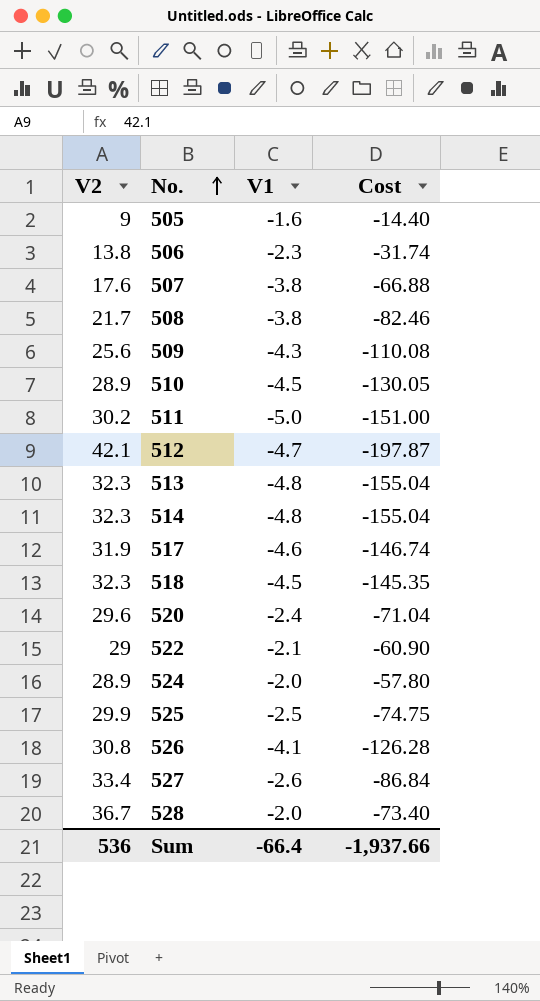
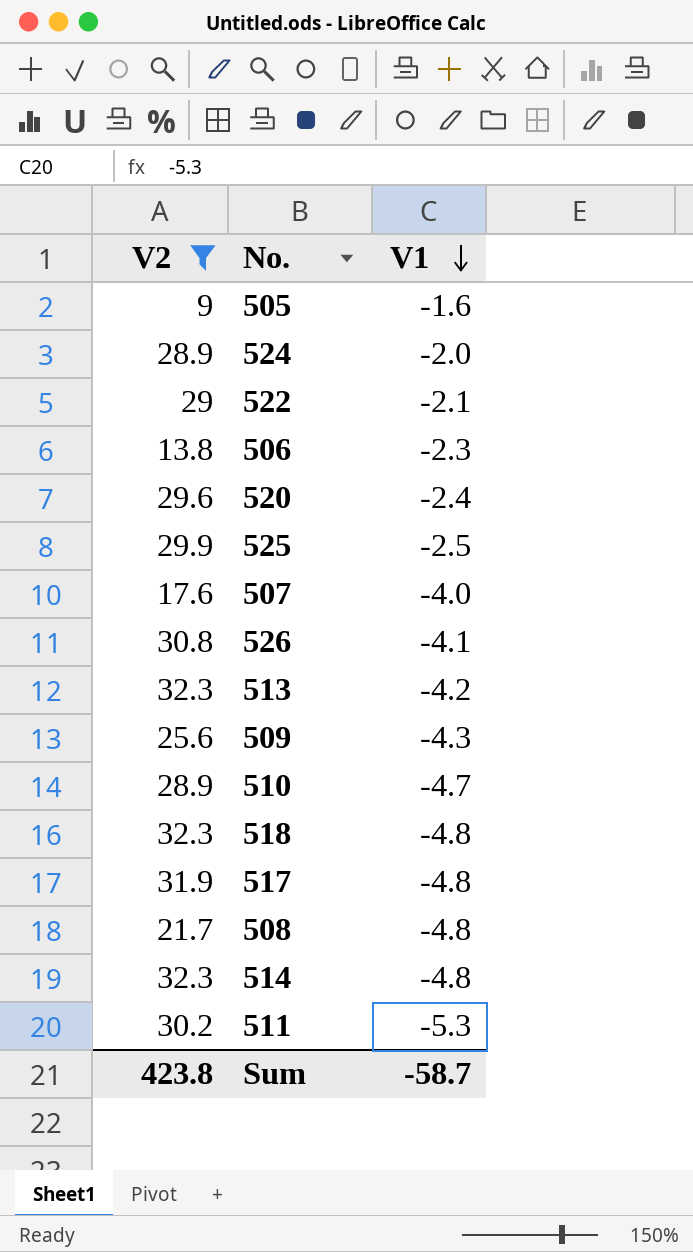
filter: none -> V2 <= 32.3
row order: No. ascending -> V1 descending
column Cost | formula: [V2] * [V1] -> none
507 | V1: -3.8 -> -4.0
513 | V1: -4.8 -> -4.2
510 | V1: -4.5 -> -4.7
518 | V1: -4.5 -> -4.8
517 | V1: -4.6 -> -4.8
508 | V1: -3.8 -> -4.8
511 | V1: -5.0 -> -5.3
Sum | V2: 536 -> 423.8
Sum | V1: -66.4 -> -58.7

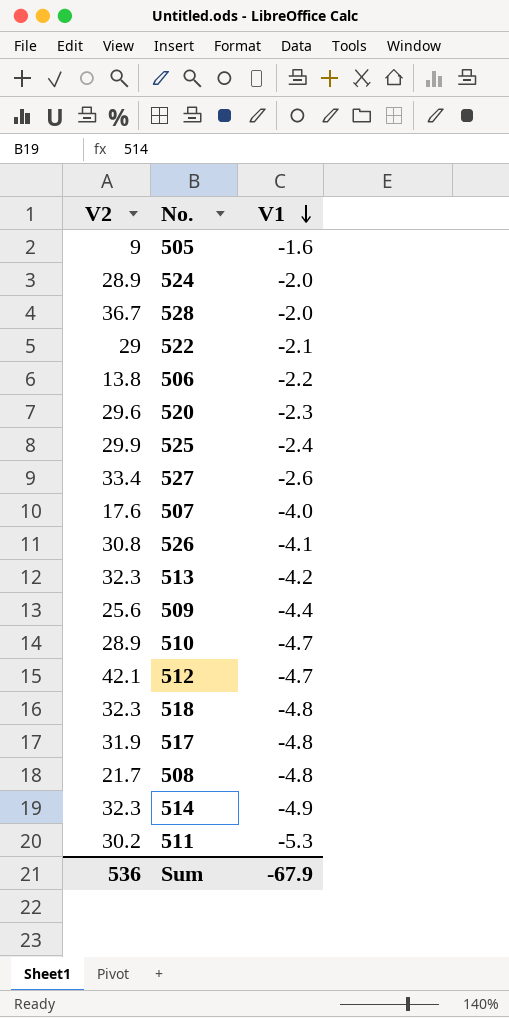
filter: V2 <= 32.3 -> none
506 | V1: -2.3 -> -2.2
520 | V1: -2.4 -> -2.3
525 | V1: -2.5 -> -2.4
509 | V1: -4.3 -> -4.4
514 | V1: -4.8 -> -4.9
Sum | V2: 423.8 -> 536
Sum | V1: -58.7 -> -67.9

